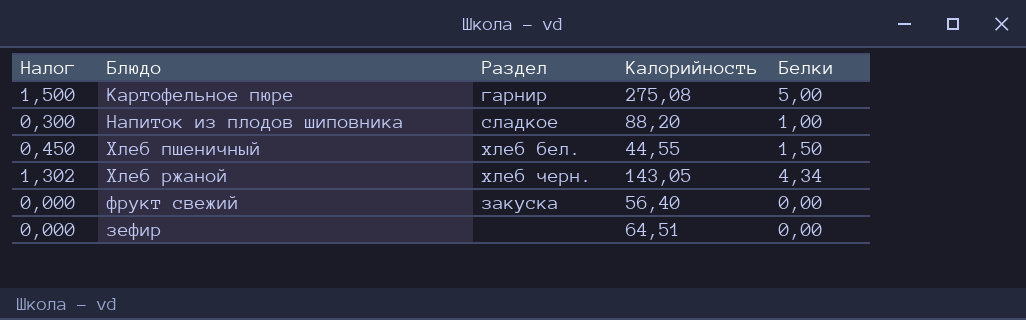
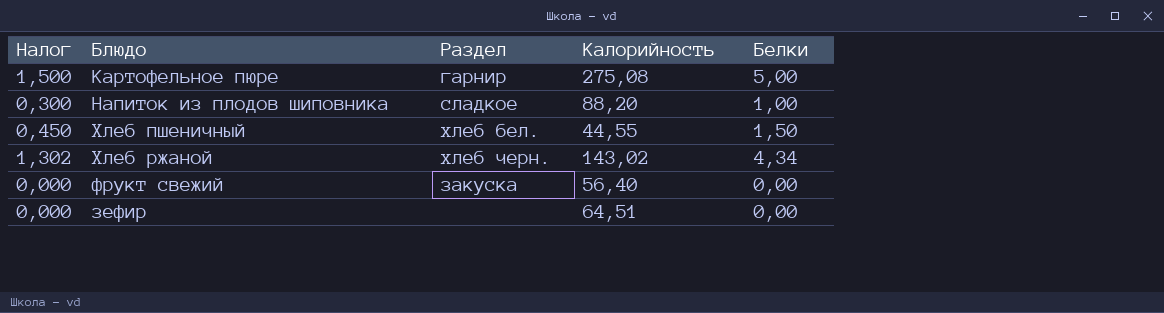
Хлеб ржаной | Калорийность: 143,05 -> 143,02

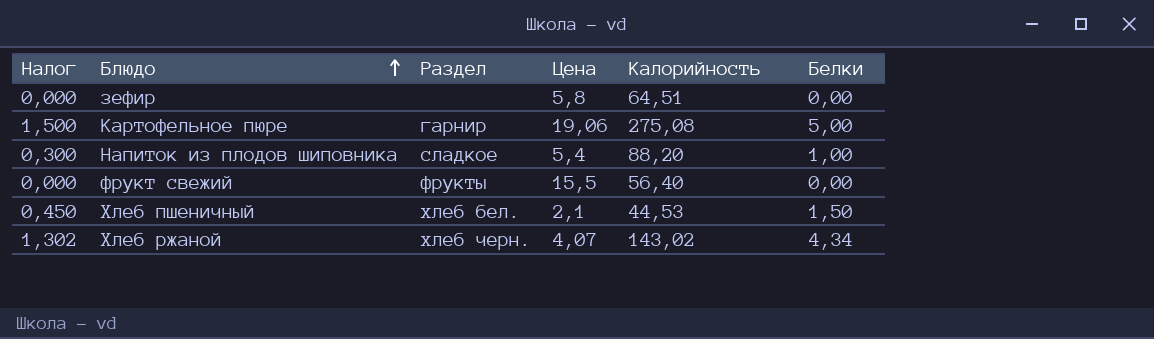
row order: none -> Блюдо ascending
column Цена | position: none -> 4
фрукт свежий | Раздел: закуска -> фрукты
Хлеб пшеничный | Калорийность: 44,55 -> 44,53

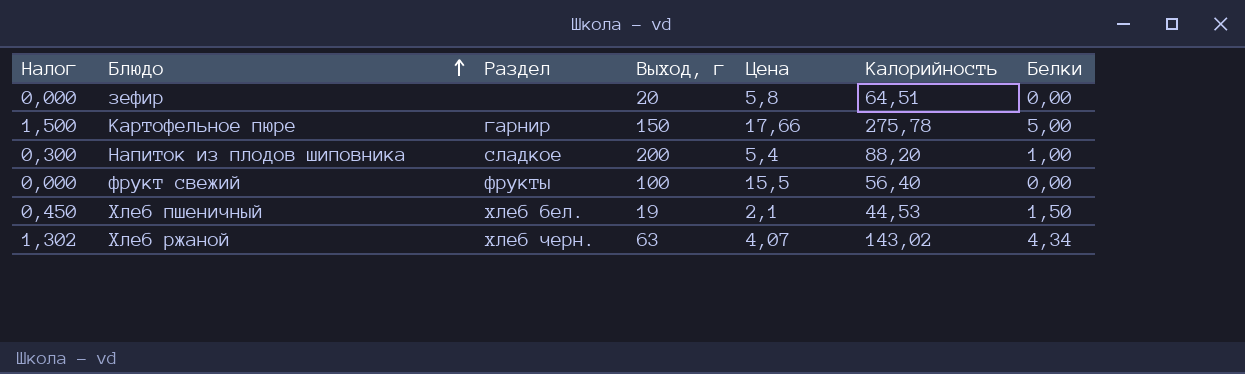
column Выход, г | position: none -> 4
Картофельное пюре | Цена: 19,06 -> 17,66
Картофельное пюре | Калорийность: 275,08 -> 275,78

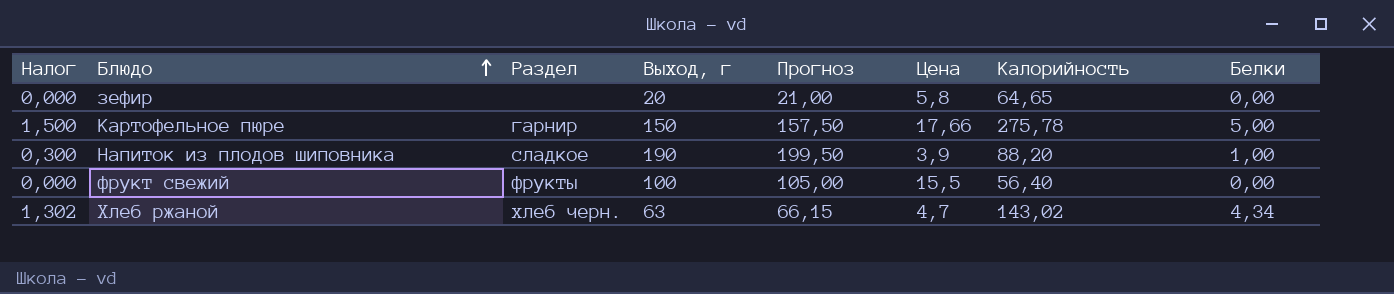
column Прогноз | formula: none -> [Выход, г] * 1,05
row Хлеб пшеничный: 0,450 | хлеб бел. | 19 | 2,1 | 44,53 | 1,50 -> none
зефир | Калорийность: 64,51 -> 64,65
Напиток из плодов шиповника | Выход, г: 200 -> 190
Напиток из плодов шиповника | Цена: 5,4 -> 3,9
Хлеб ржаной | Цена: 4,07 -> 4,7

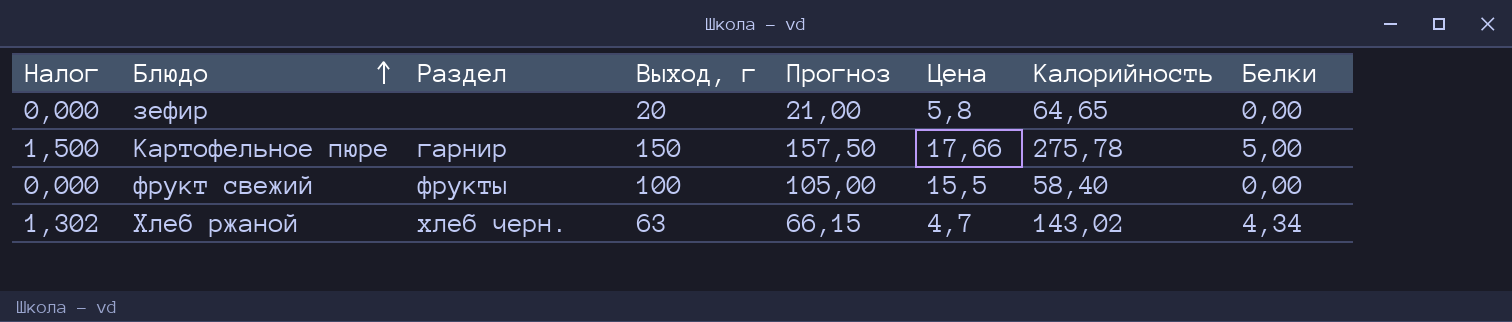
row Напиток из плодов шиповника: 0,300 | сладкое | 190 | 199,50 | 3,9 | 88,20 | 1,00 -> none
фрукт свежий | Калорийность: 56,40 -> 58,40

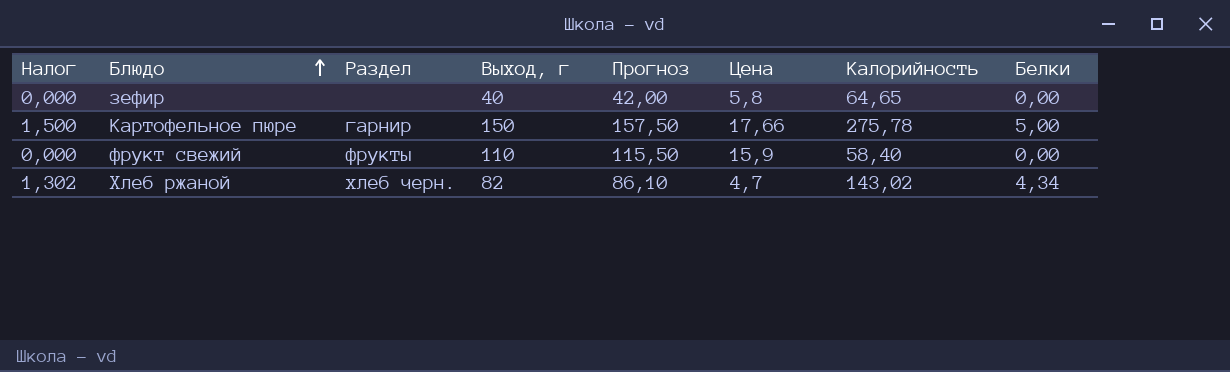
зефир | Выход, г: 20 -> 40
зефир | Прогноз: 21,00 -> 42,00
фрукт свежий | Выход, г: 100 -> 110
фрукт свежий | Прогноз: 105,00 -> 115,50
фрукт свежий | Цена: 15,5 -> 15,9
Хлеб ржаной | Выход, г: 63 -> 82
Хлеб ржаной | Прогноз: 66,15 -> 86,10

